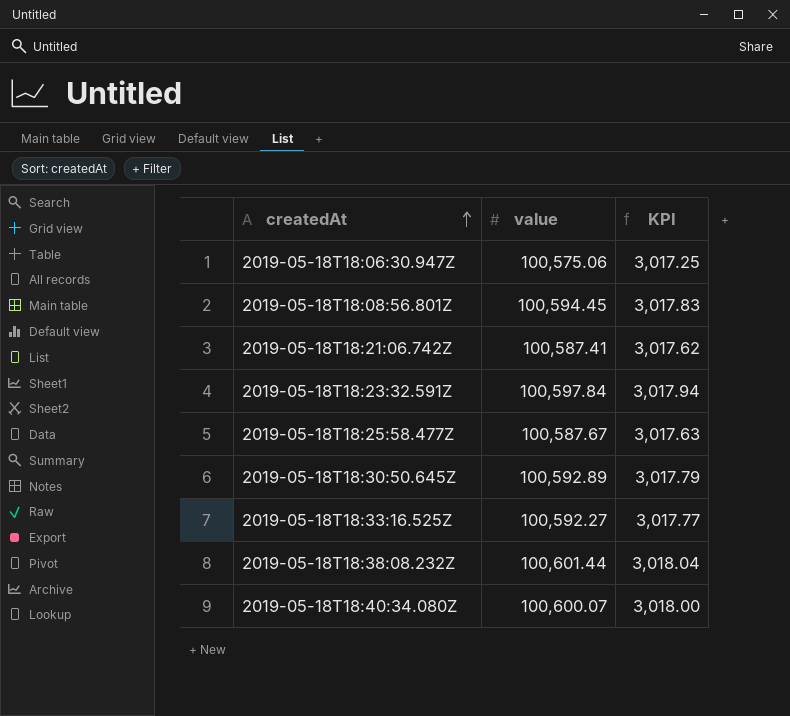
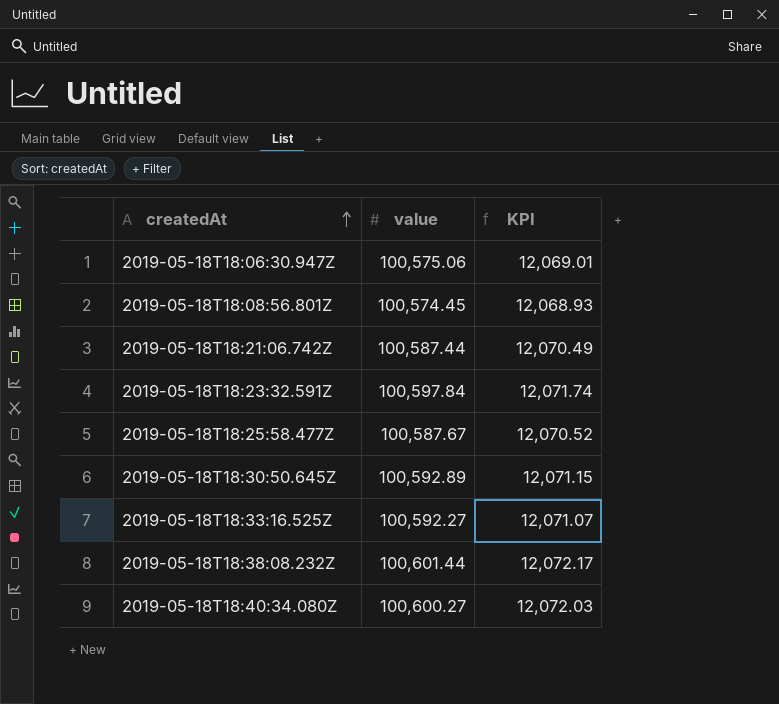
column KPI | formula: [value] * 0.03 -> [value] * 0.12
2019-05-18T18:08:56.801Z | value: 100,594.45 -> 100,574.45
2019-05-18T18:21:06.742Z | value: 100,587.41 -> 100,587.44
2019-05-18T18:40:34.080Z | value: 100,600.07 -> 100,600.27

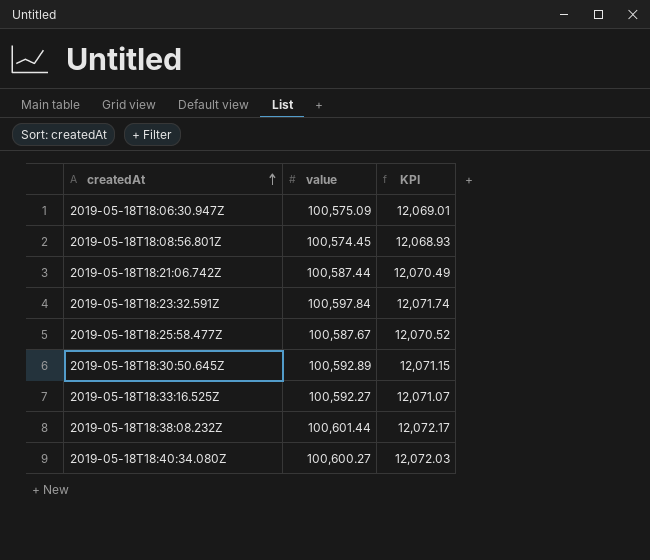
2019-05-18T18:06:30.947Z | value: 100,575.06 -> 100,575.09

